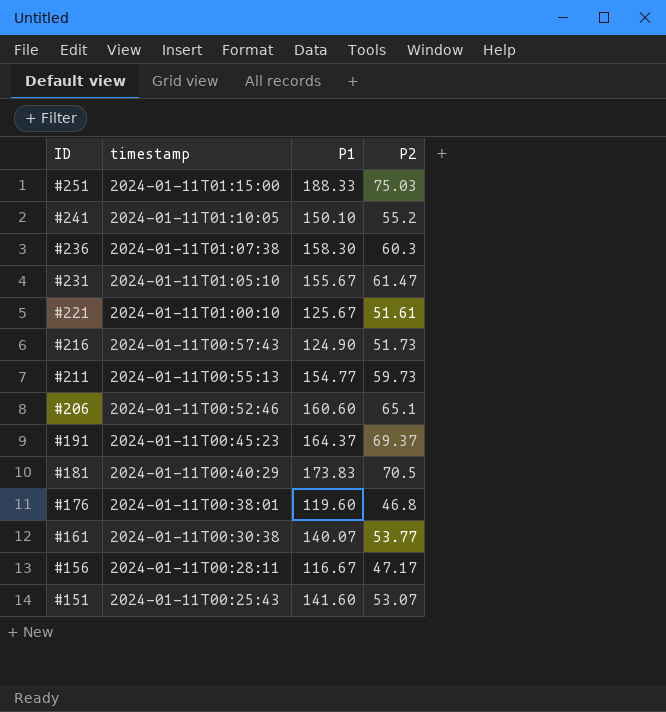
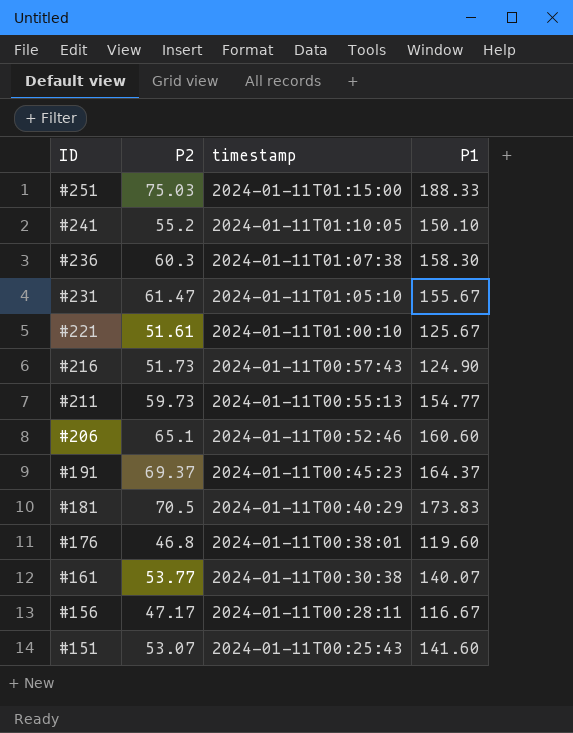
column P2 | position: 4 -> 2

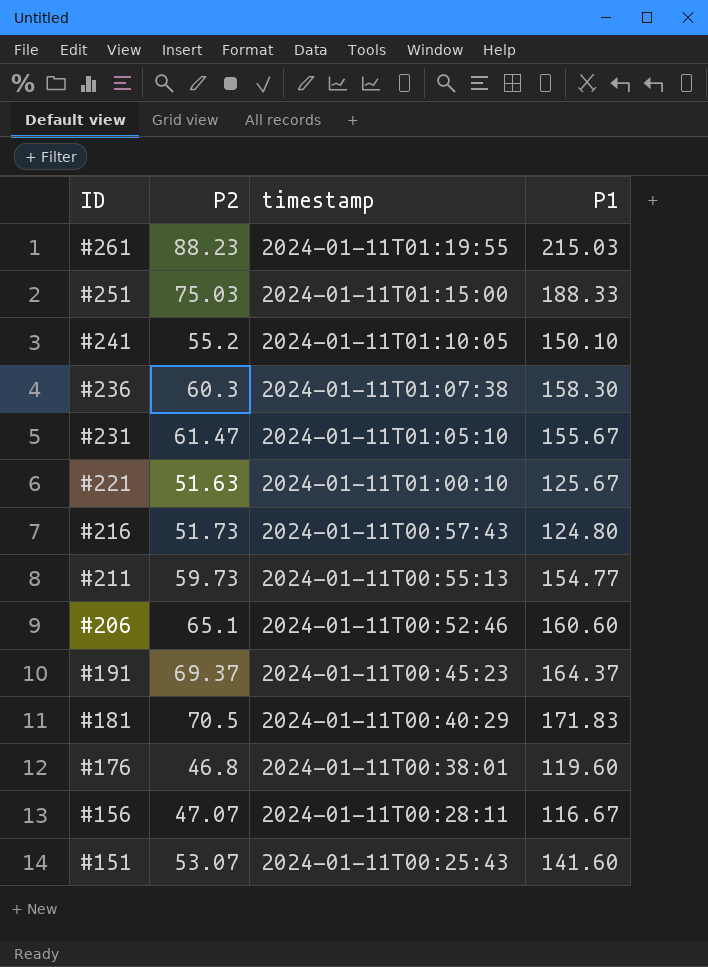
row #161: 53.77 | 2024-01-11T00:30:38 | 140.07 -> none
row #261: none -> 88.23 | 2024-01-11T01:19:55 | 215.03
#221 | P2: 51.61 -> 51.63
#216 | P1: 124.90 -> 124.80
#181 | P1: 173.83 -> 171.83
#156 | P2: 47.17 -> 47.07

